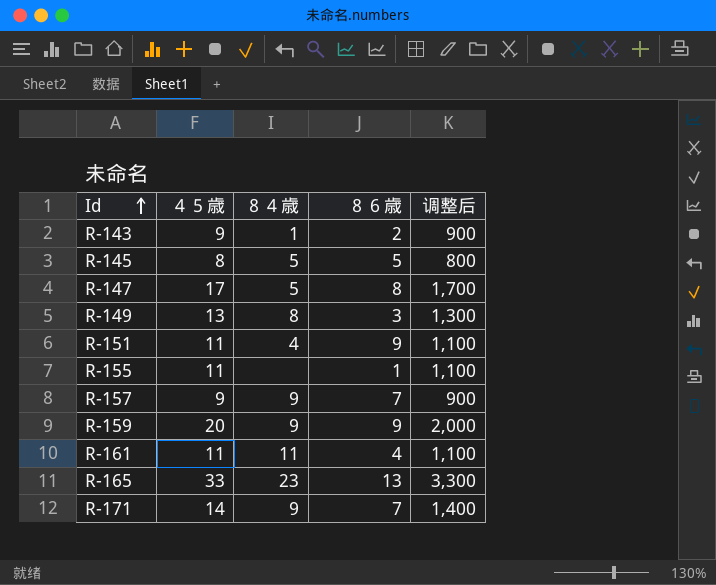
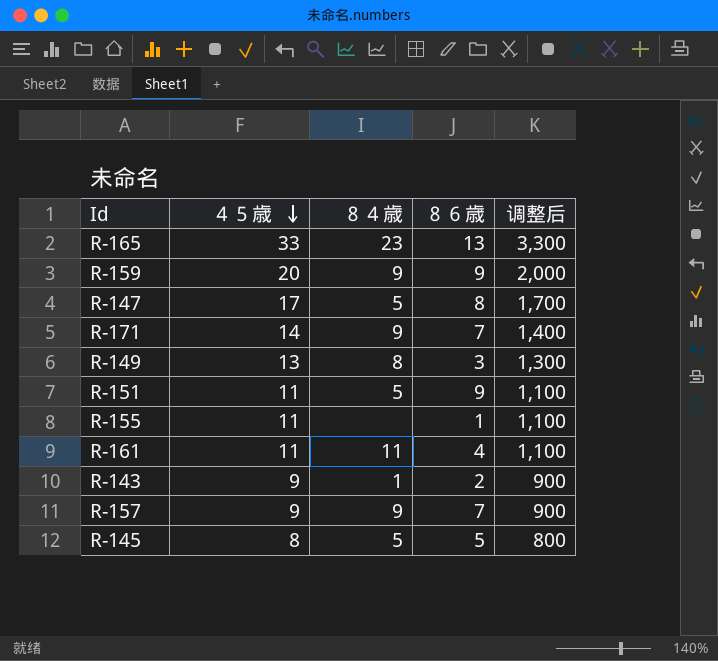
row order: Id ascending -> ４５歳 descending
R-151 | ８４歳: 4 -> 5

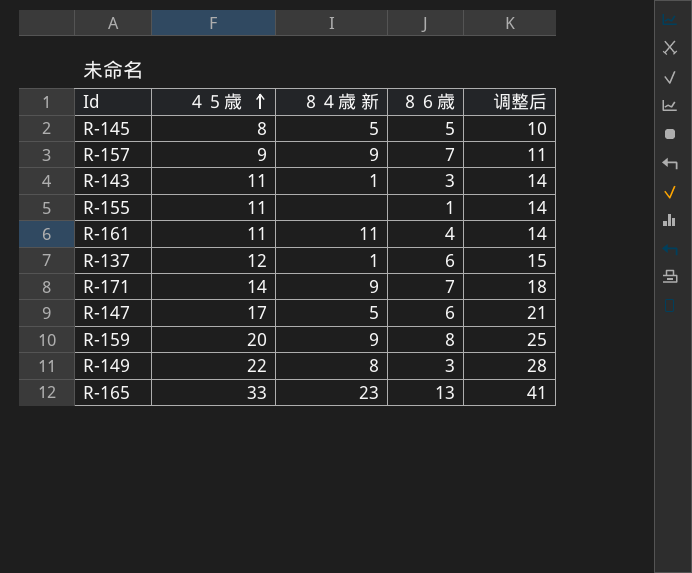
row order: ４５歳 descending -> ４５歳 ascending
column name: ８４歳 -> ８４歳 新
column 调整后 | formula: [４５歳] * 100 -> [４５歳] * 1.25
row R-151: 11 | 5 | 9 | 1,100 -> none
R-143 | ４５歳: 9 -> 11
R-143 | ８６歳: 2 -> 3
row R-137: none -> 12 | 1 | 6 | 15
R-147 | ８６歳: 8 -> 6
R-159 | ８６歳: 9 -> 8
R-149 | ４５歳: 13 -> 22

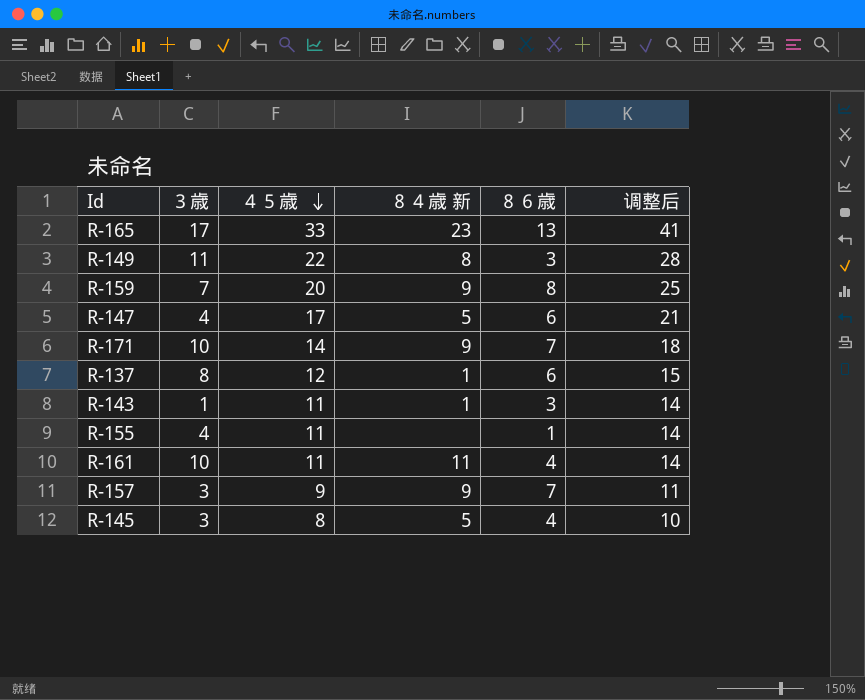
row order: ４５歳 ascending -> ４５歳 descending
column ３歳 | position: none -> 2
R-145 | ８６歳: 5 -> 4

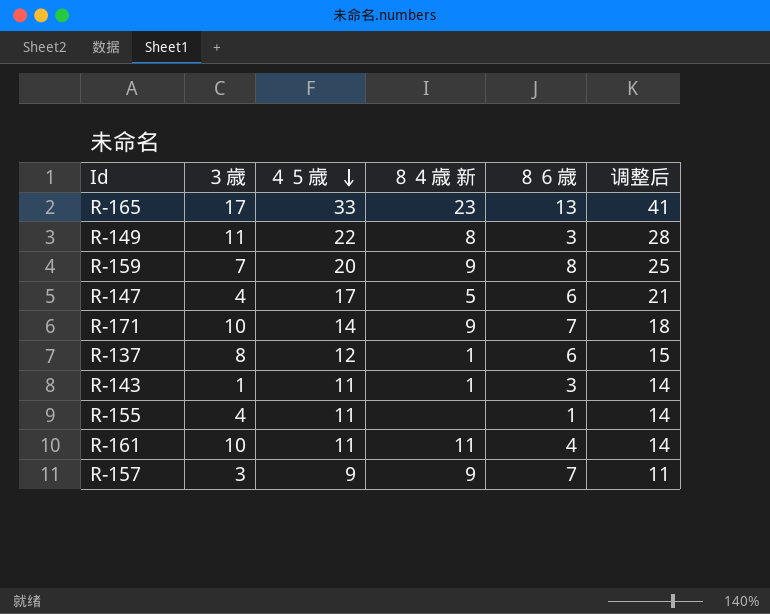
row R-145: 3 | 8 | 5 | 4 | 10 -> none

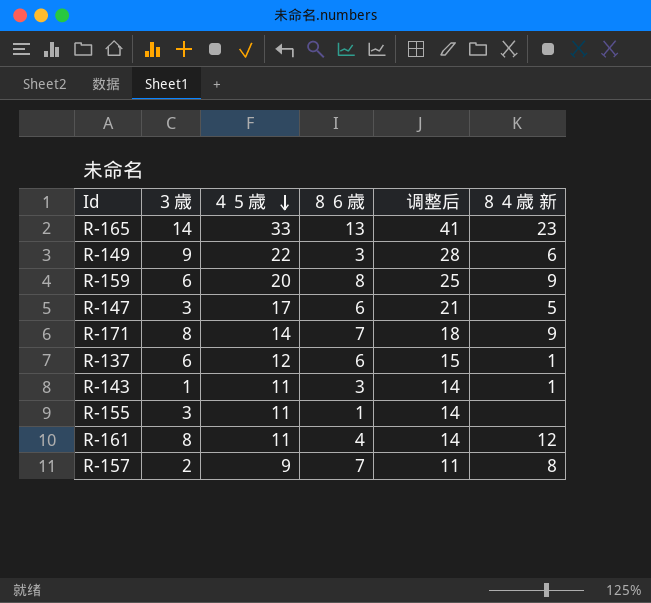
column ８４歳 新 | position: 4 -> 6
R-165 | ３歳: 17 -> 14
R-149 | ３歳: 11 -> 9
R-149 | ８４歳 新: 8 -> 6
R-159 | ３歳: 7 -> 6
R-147 | ３歳: 4 -> 3
R-171 | ３歳: 10 -> 8
R-137 | ３歳: 8 -> 6
R-155 | ３歳: 4 -> 3
R-161 | ３歳: 10 -> 8
R-161 | ８４歳 新: 11 -> 12
R-157 | ３歳: 3 -> 2
R-157 | ８４歳 新: 9 -> 8

